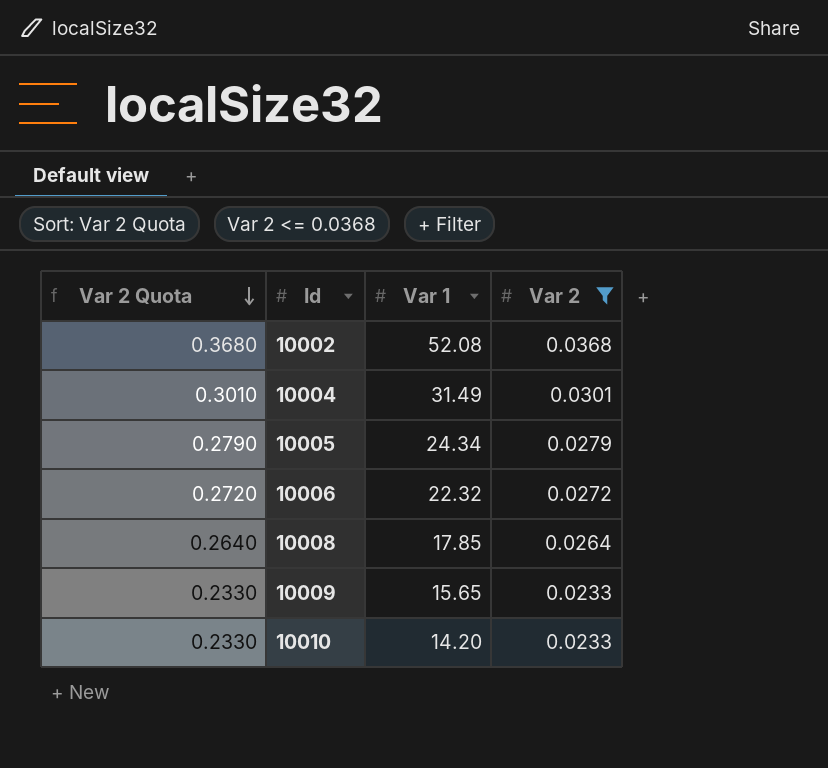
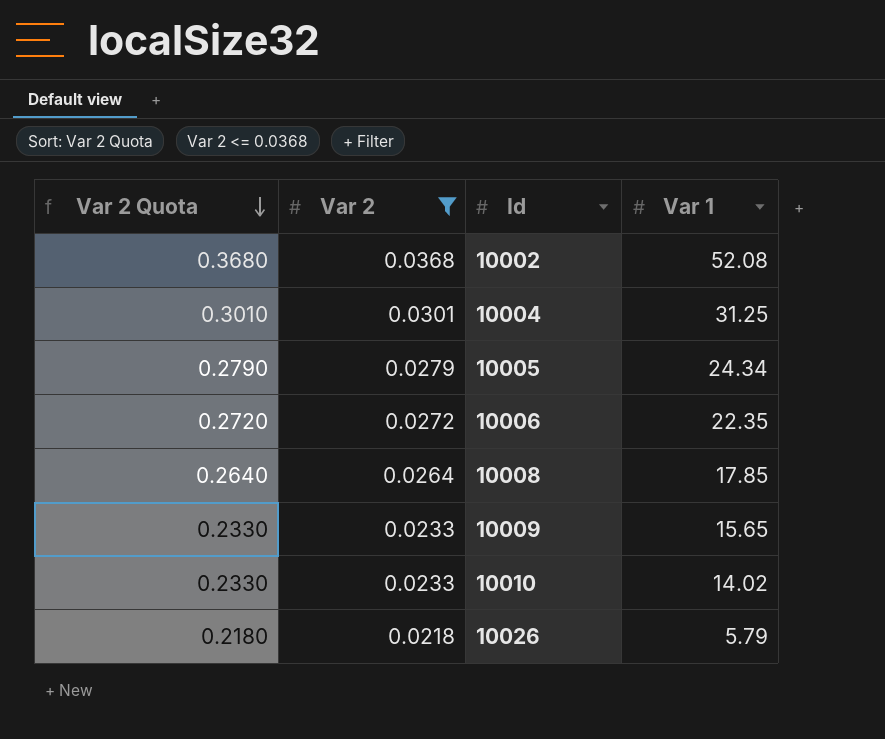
column Var 2 | position: 4 -> 2
10004 | Var 1: 31.49 -> 31.25
10006 | Var 1: 22.32 -> 22.35
10010 | Var 1: 14.20 -> 14.02
row 10026: none -> 0.2180 | 0.0218 | 5.79

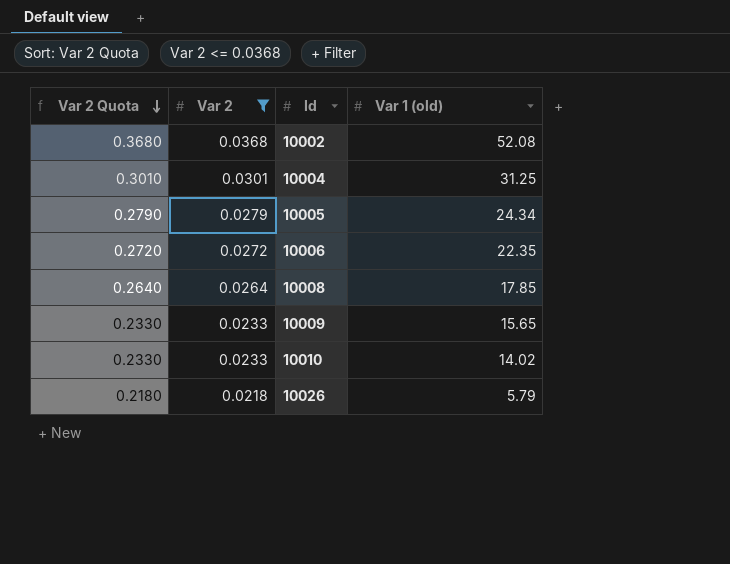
column name: Var 1 -> Var 1 (old)

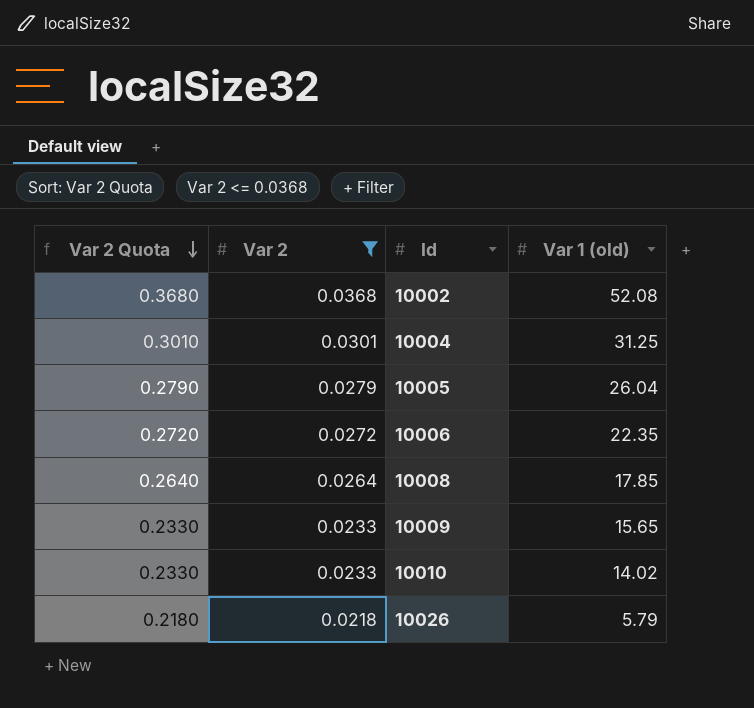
10005 | Var 1 (old): 24.34 -> 26.04

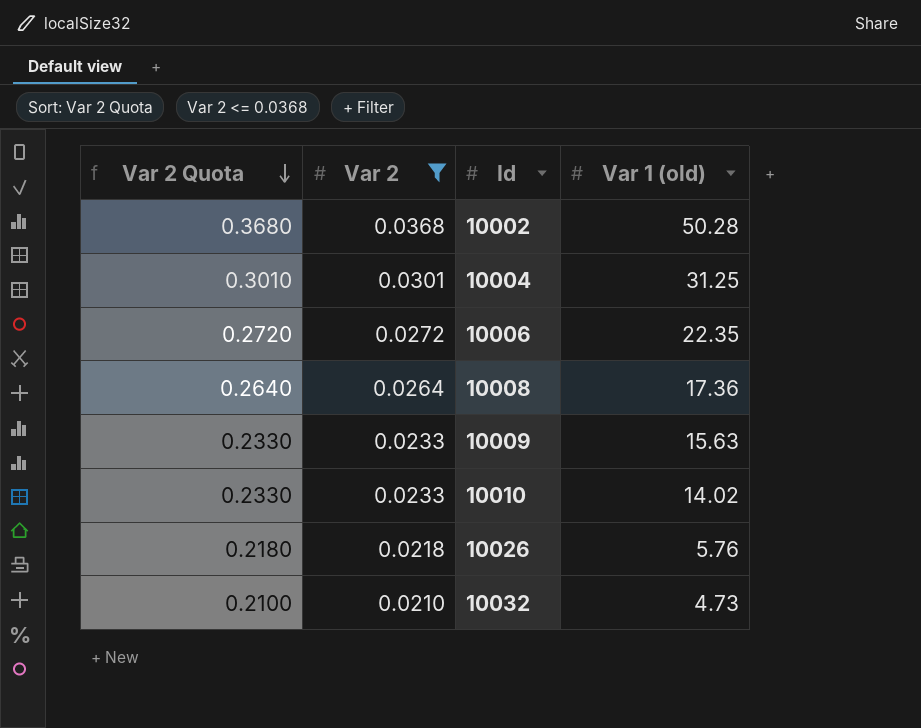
row 10005: 0.2790 | 0.0279 | 26.04 -> none
10002 | Var 1 (old): 52.08 -> 50.28
10008 | Var 1 (old): 17.85 -> 17.36
10009 | Var 1 (old): 15.65 -> 15.63
10026 | Var 1 (old): 5.79 -> 5.76
row 10032: none -> 0.2100 | 0.0210 | 4.73

